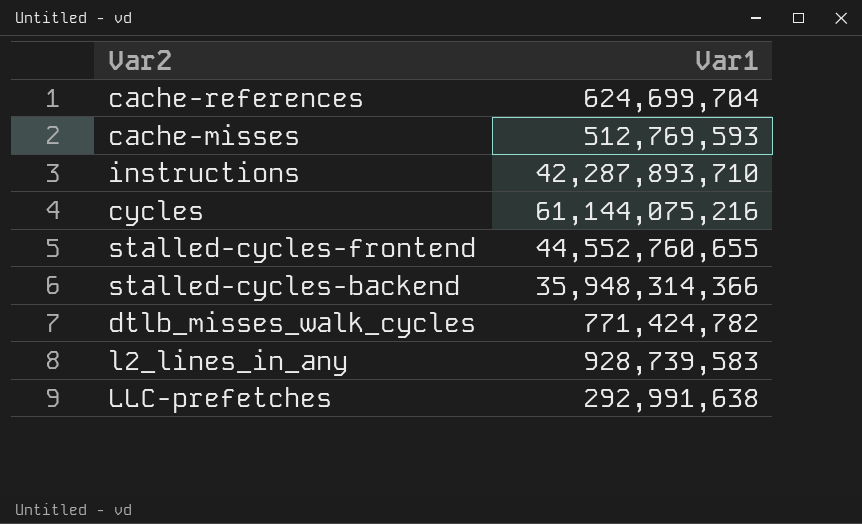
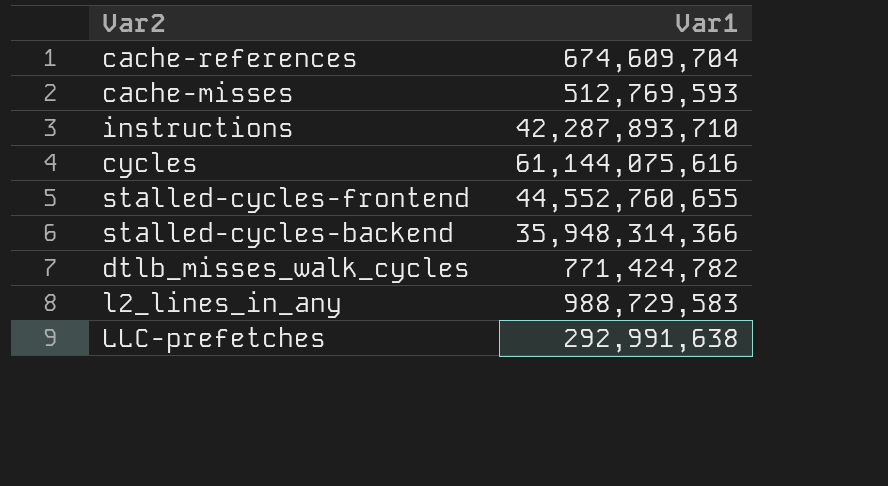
cache-references | Var1: 624,699,704 -> 674,609,704
cycles | Var1: 61,144,075,216 -> 61,144,075,616
l2_lines_in_any | Var1: 928,739,583 -> 988,729,583

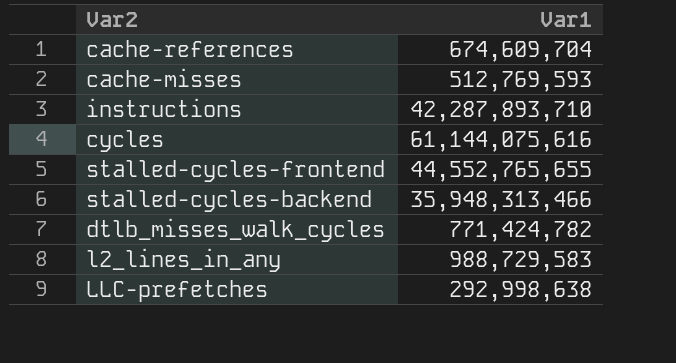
stalled-cycles-frontend | Var1: 44,552,760,655 -> 44,552,765,655
stalled-cycles-backend | Var1: 35,948,314,366 -> 35,948,313,466
LLC-prefetches | Var1: 292,991,638 -> 292,998,638

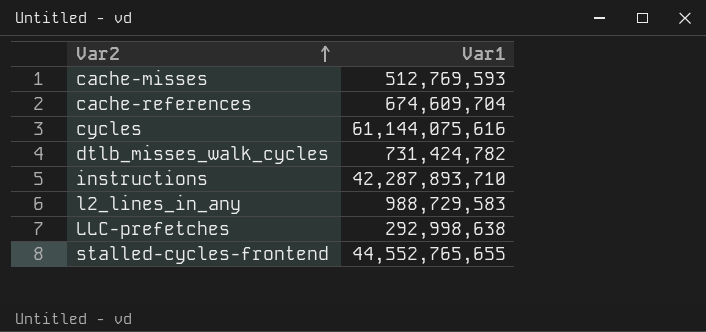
row order: none -> Var2 ascending
row stalled-cycles-backend: 35,948,313,466 -> none
dtlb_misses_walk_cycles | Var1: 771,424,782 -> 731,424,782

